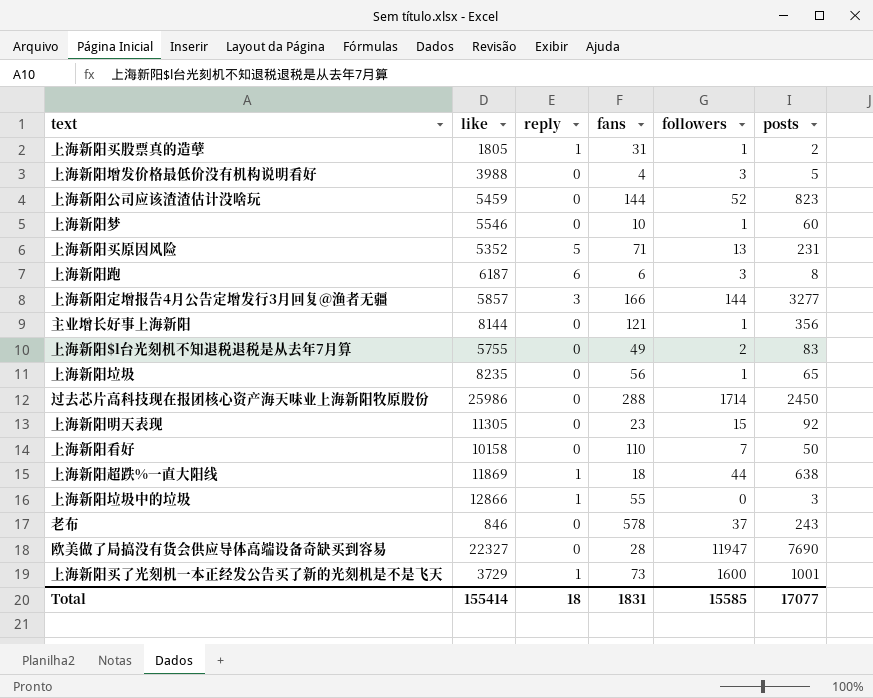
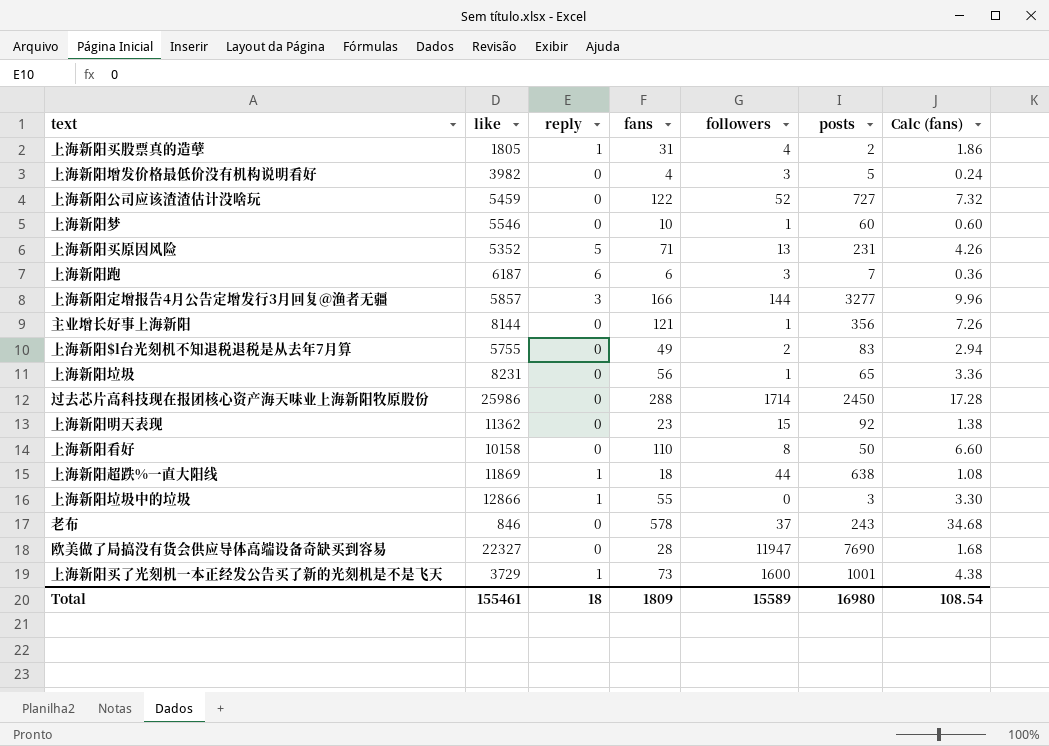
column Calc (fans) | formula: none -> [fans] * 0.06
上海新阳买股票真的造孽 | followers: 1 -> 4
上海新阳增发价格最低价没有机构说明看好 | like: 3988 -> 3982
上海新阳公司应该渣渣估计没啥玩 | fans: 144 -> 122
上海新阳公司应该渣渣估计没啥玩 | posts: 823 -> 727
上海新阳跑 | posts: 8 -> 7
上海新阳垃圾 | like: 8235 -> 8231
上海新阳明天表现 | like: 11305 -> 11362
上海新阳看好 | followers: 7 -> 8
Total | like: 155414 -> 155461
Total | fans: 1831 -> 1809
Total | followers: 15585 -> 15589
Total | posts: 17077 -> 16980

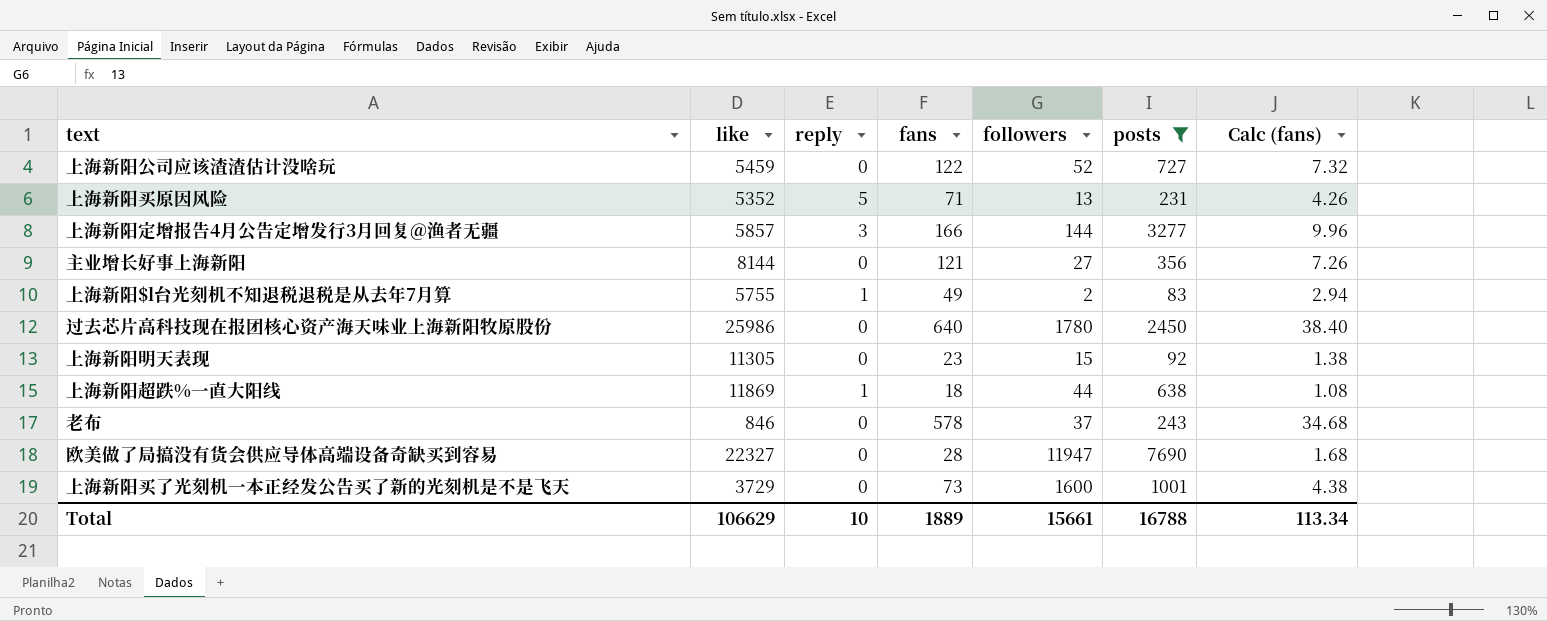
filter: none -> posts >= 83
主业增长好事上海新阳 | followers: 1 -> 27
上海新阳$l台光刻机不知退税退税是从去年7月算 | reply: 0 -> 1
过去芯片高科技现在报团核心资产海天味业上海新阳牧原股份 | fans: 288 -> 640
过去芯片高科技现在报团核心资产海天味业上海新阳牧原股份 | followers: 1714 -> 1780
过去芯片高科技现在报团核心资产海天味业上海新阳牧原股份 | Calc (fans): 17.28 -> 38.40
上海新阳明天表现 | like: 11362 -> 11305
上海新阳买了光刻机一本正经发公告买了新的光刻机是不是飞天 | reply: 1 -> 0
Total | like: 155461 -> 106629
Total | reply: 18 -> 10
Total | fans: 1809 -> 1889
Total | followers: 15589 -> 15661
Total | posts: 16980 -> 16788
Total | Calc (fans): 108.54 -> 113.34

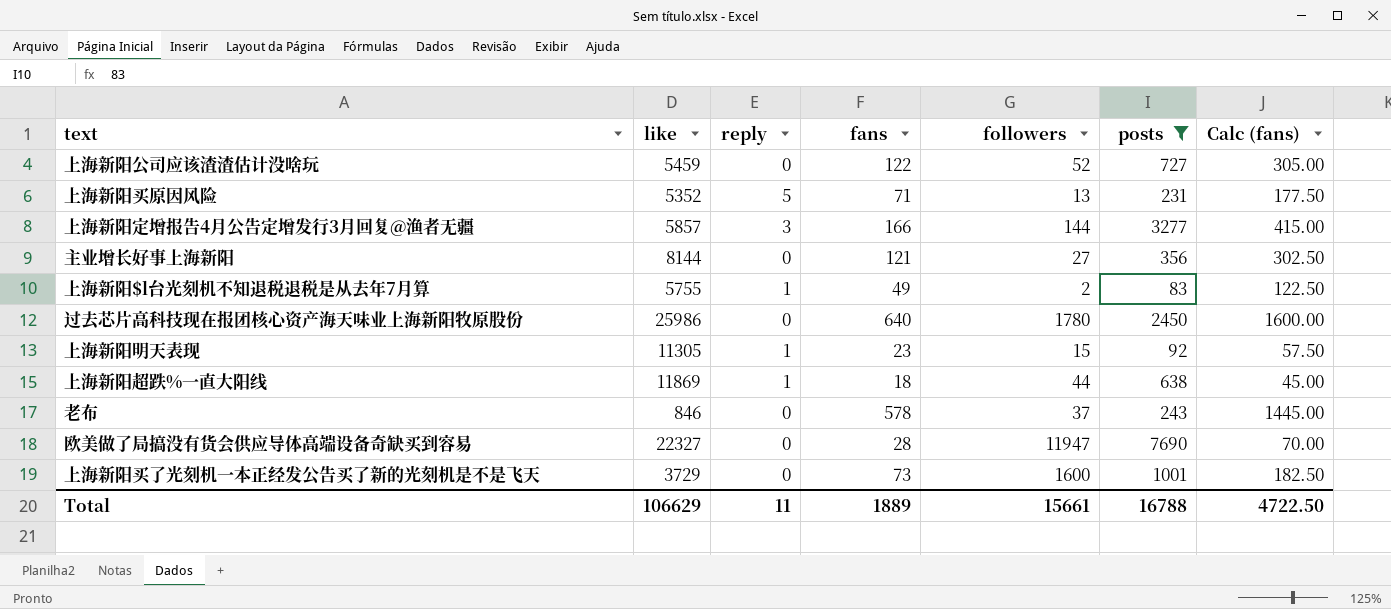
column Calc (fans) | formula: [fans] * 0.06 -> [fans] * 2.5
上海新阳明天表现 | reply: 0 -> 1
Total | reply: 10 -> 11
Total | Calc (fans): 113.34 -> 4722.50

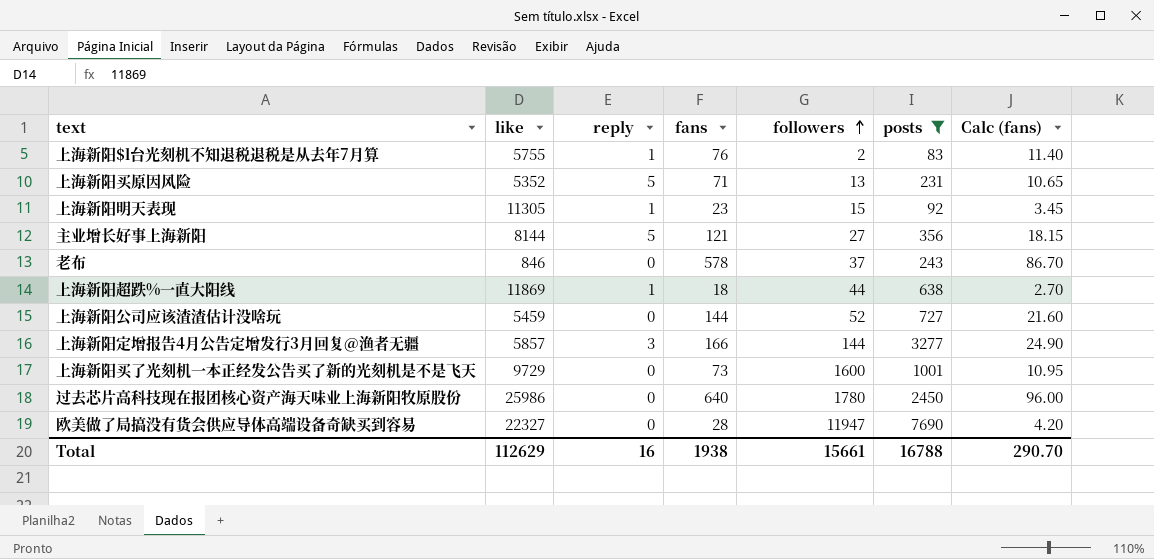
row order: none -> followers ascending
column Calc (fans) | formula: [fans] * 2.5 -> [fans] * 0.15
上海新阳$l台光刻机不知退税退税是从去年7月算 | fans: 49 -> 76
主业增长好事上海新阳 | reply: 0 -> 5
上海新阳公司应该渣渣估计没啥玩 | fans: 122 -> 144
上海新阳买了光刻机一本正经发公告买了新的光刻机是不是飞天 | like: 3729 -> 9729
Total | like: 106629 -> 112629
Total | reply: 11 -> 16
Total | fans: 1889 -> 1938
Total | Calc (fans): 4722.50 -> 290.70

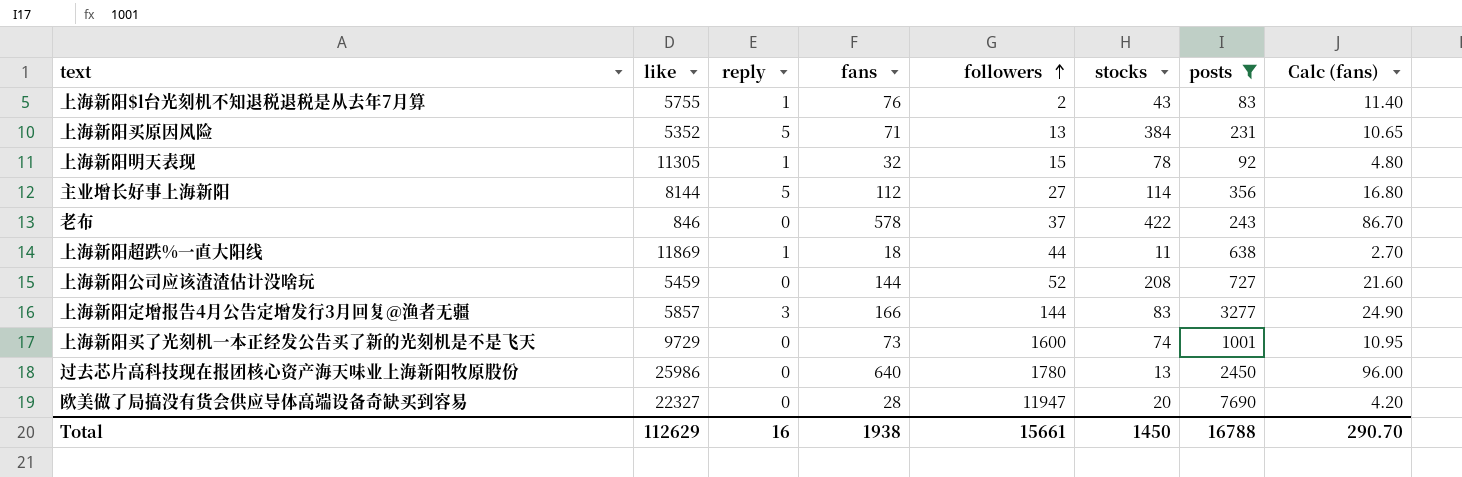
column stocks | position: none -> 6
上海新阳明天表现 | fans: 23 -> 32
上海新阳明天表现 | Calc (fans): 3.45 -> 4.80
主业增长好事上海新阳 | fans: 121 -> 112
主业增长好事上海新阳 | Calc (fans): 18.15 -> 16.80

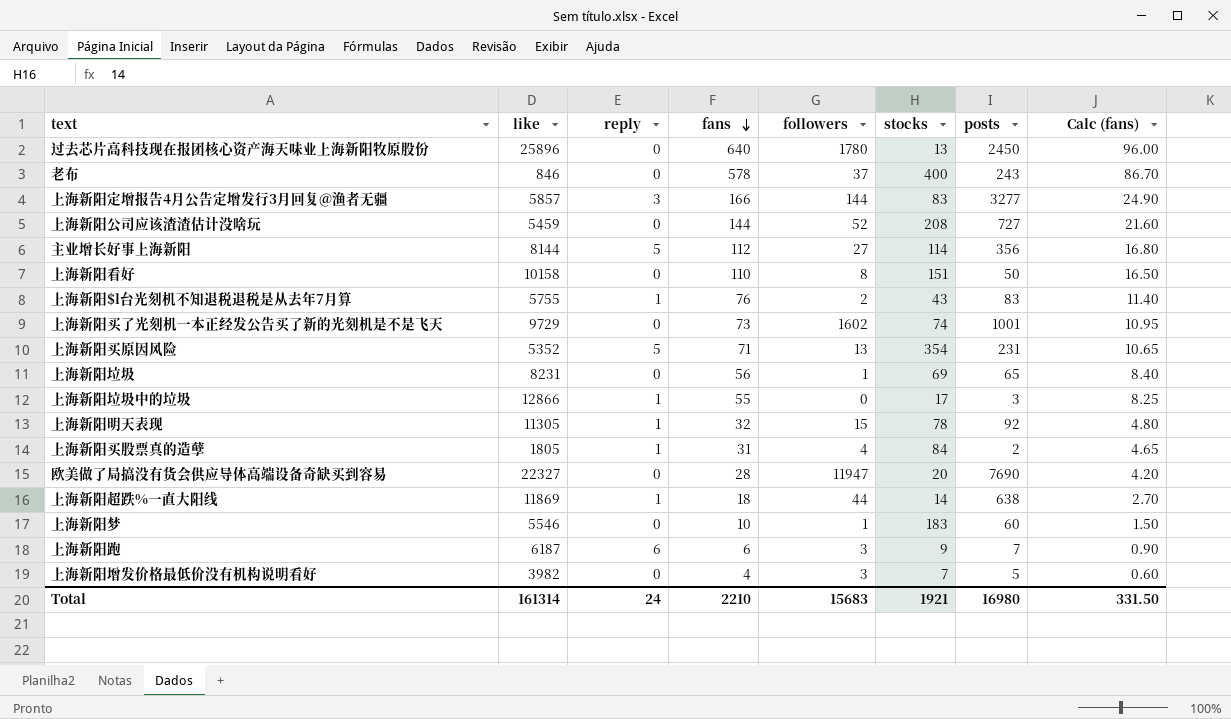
filter: posts >= 83 -> none
row order: followers ascending -> fans descending
过去芯片高科技现在报团核心资产海天味业上海新阳牧原股份 | like: 25986 -> 25896
老布 | stocks: 422 -> 400
上海新阳买了光刻机一本正经发公告买了新的光刻机是不是飞天 | followers: 1600 -> 1602
上海新阳买原因风险 | stocks: 384 -> 354
上海新阳超跌%一直大阳线 | stocks: 11 -> 14
Total | like: 112629 -> 161314
Total | reply: 16 -> 24
Total | fans: 1938 -> 2210
Total | followers: 15661 -> 15683
Total | stocks: 1450 -> 1921
Total | posts: 16788 -> 16980
Total | Calc (fans): 290.70 -> 331.50

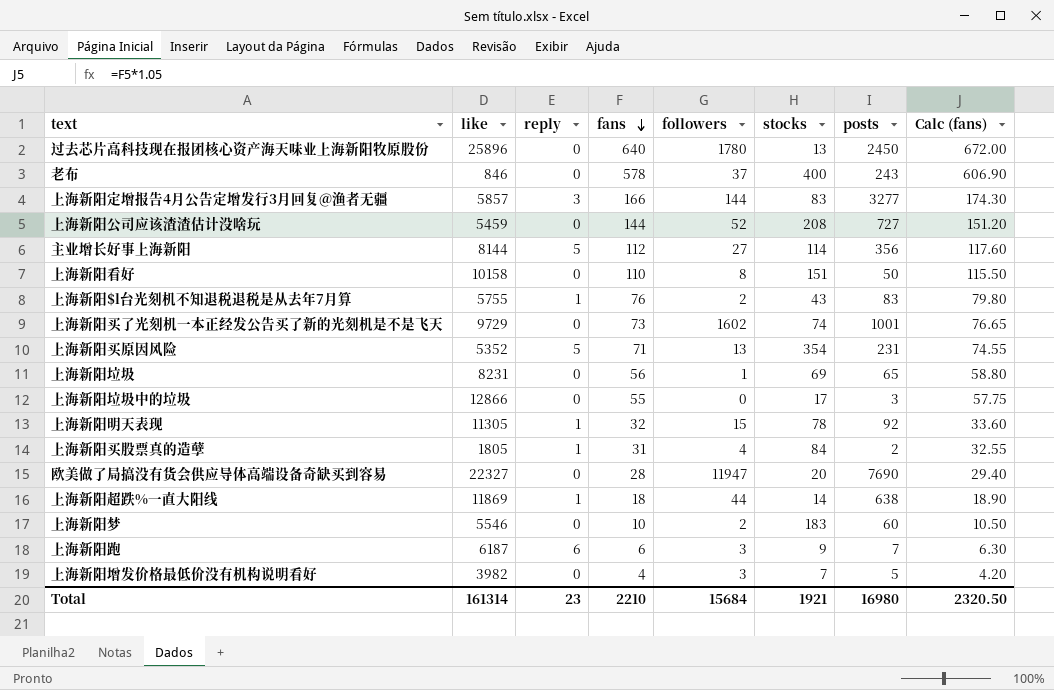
column Calc (fans) | formula: [fans] * 0.15 -> [fans] * 1.05
上海新阳垃圾中的垃圾 | reply: 1 -> 0
上海新阳梦 | followers: 1 -> 2
Total | reply: 24 -> 23
Total | followers: 15683 -> 15684
Total | Calc (fans): 331.50 -> 2320.50

